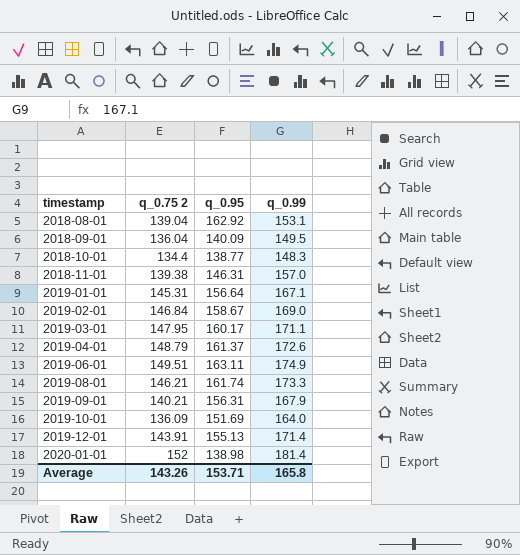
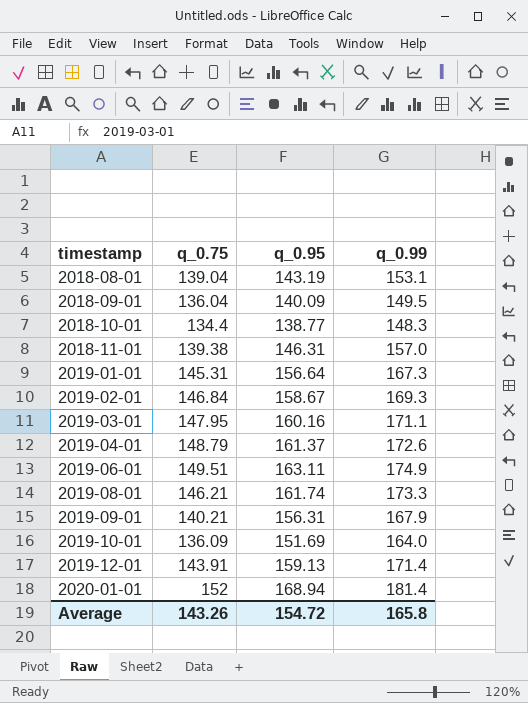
column name: q_0.75 2 -> q_0.75
2018-08-01 | q_0.95: 162.92 -> 143.19
2019-01-01 | q_0.99: 167.1 -> 167.3
2019-02-01 | q_0.99: 169.0 -> 169.3
2019-03-01 | q_0.95: 160.17 -> 160.16
2019-12-01 | q_0.95: 155.13 -> 159.13
2020-01-01 | q_0.95: 138.98 -> 168.94
Average | q_0.95: 153.71 -> 154.72

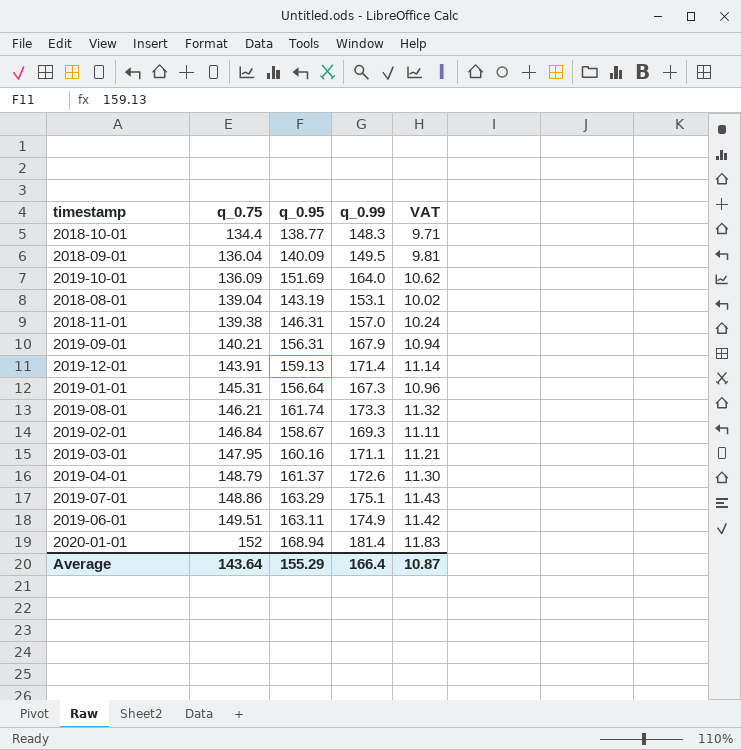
row order: timestamp ascending -> q_0.75 ascending
column VAT | formula: none -> [q_0.95] * 0.07
row 2019-07-01: none -> 148.86 | 163.29 | 175.1 | 11.43
Average | q_0.75: 143.26 -> 143.64
Average | q_0.95: 154.72 -> 155.29
Average | q_0.99: 165.8 -> 166.4

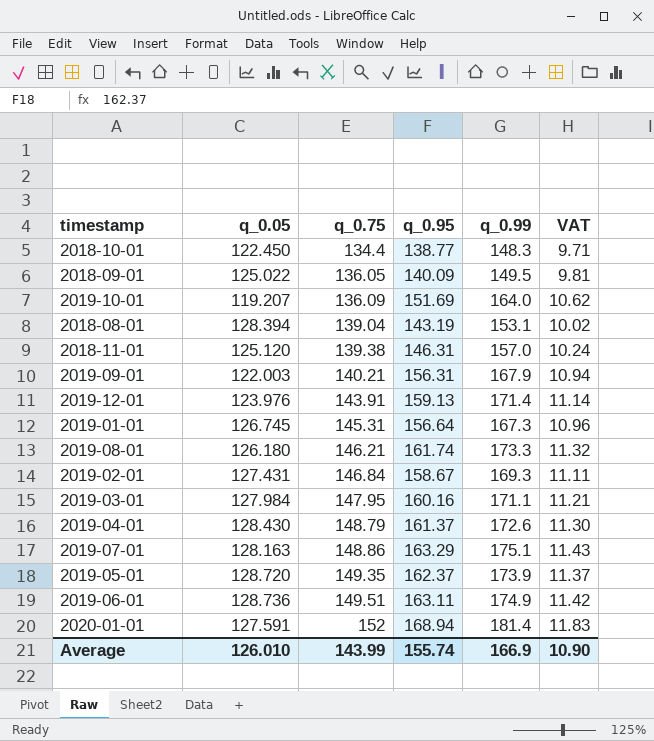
column q_0.05 | position: none -> 2
2018-09-01 | q_0.75: 136.04 -> 136.05
row 2019-05-01: none -> 128.720 | 149.35 | 162.37 | 173.9 | 11.37
Average | q_0.75: 143.64 -> 143.99
Average | q_0.95: 155.29 -> 155.74
Average | q_0.99: 166.4 -> 166.9
Average | VAT: 10.87 -> 10.90

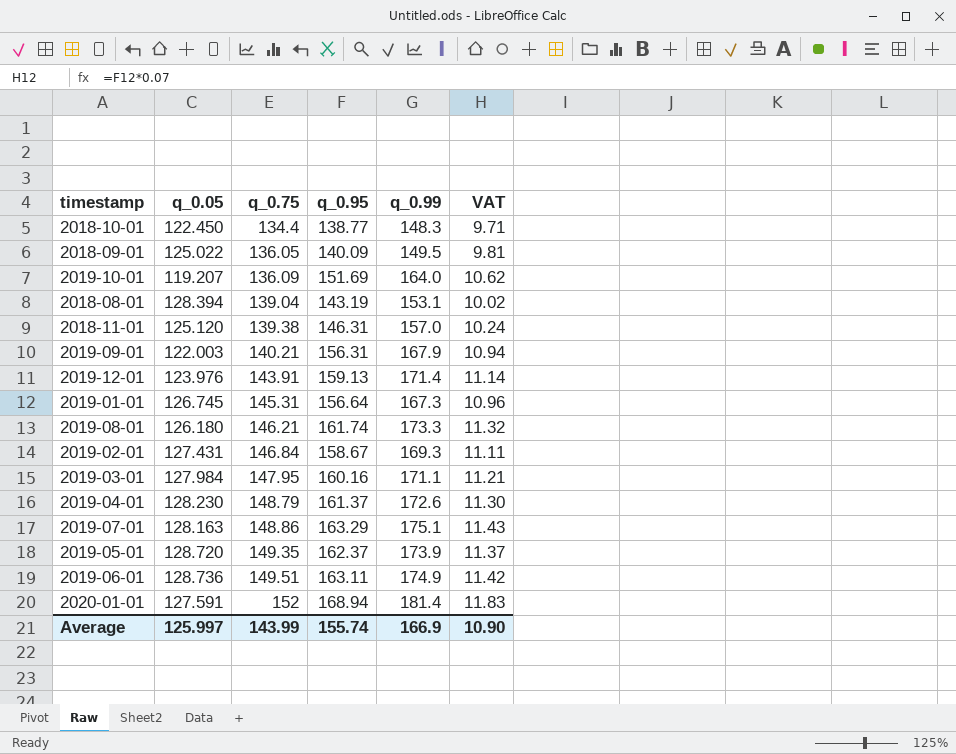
2019-04-01 | q_0.05: 128.430 -> 128.230
Average | q_0.05: 126.010 -> 125.997

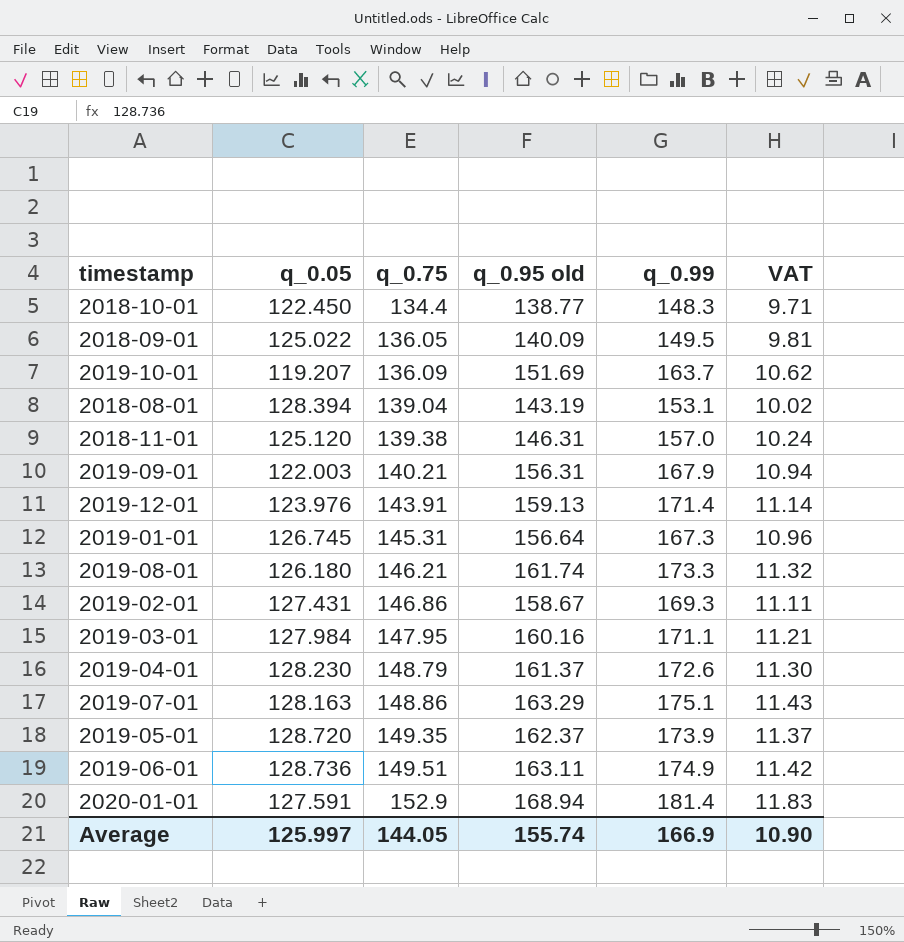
column name: q_0.95 -> q_0.95 old
2019-10-01 | q_0.99: 164.0 -> 163.7
2019-02-01 | q_0.75: 146.84 -> 146.86
2020-01-01 | q_0.75: 152 -> 152.9
Average | q_0.75: 143.99 -> 144.05

